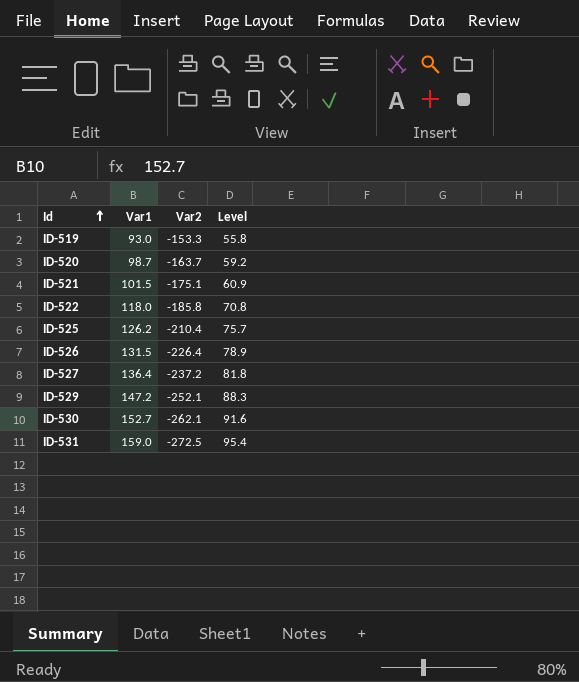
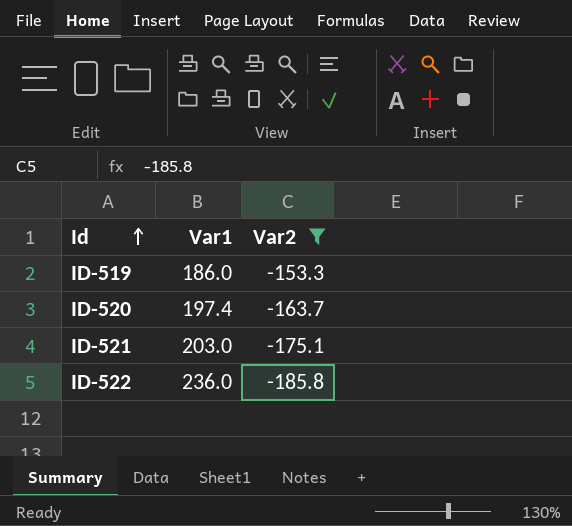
filter: none -> Var2 >= -185.8
column Level | formula: [Var1] * 0.6 -> none
ID-519 | Var1: 93.0 -> 186.0
ID-520 | Var1: 98.7 -> 197.4
ID-521 | Var1: 101.5 -> 203.0
ID-522 | Var1: 118.0 -> 236.0

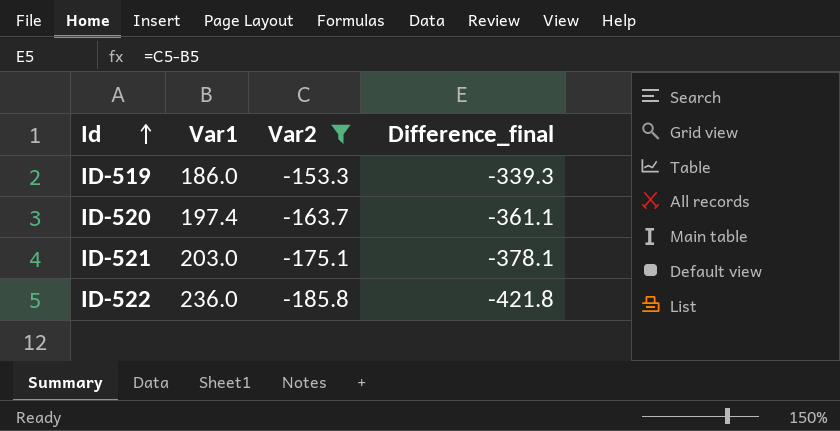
column Difference_final | formula: none -> [Var2] - [Var1]

